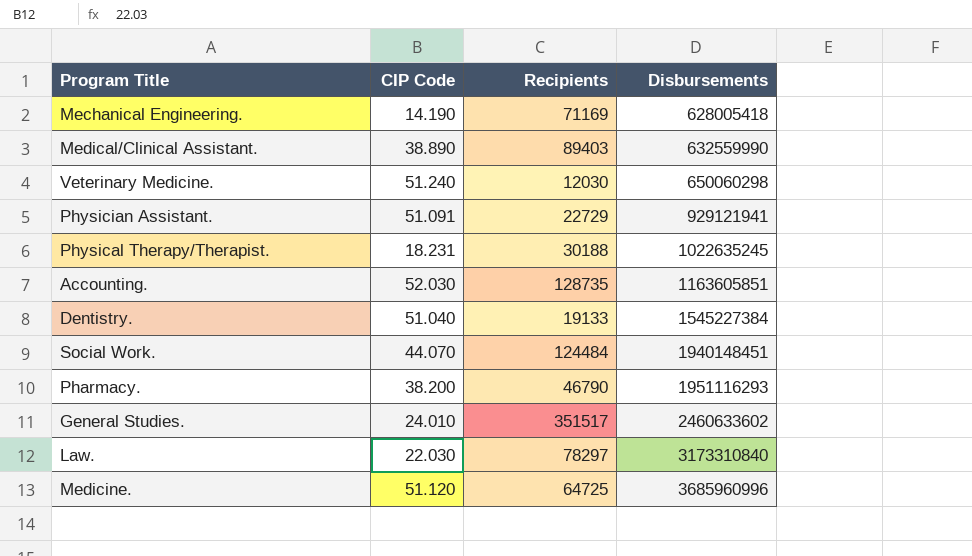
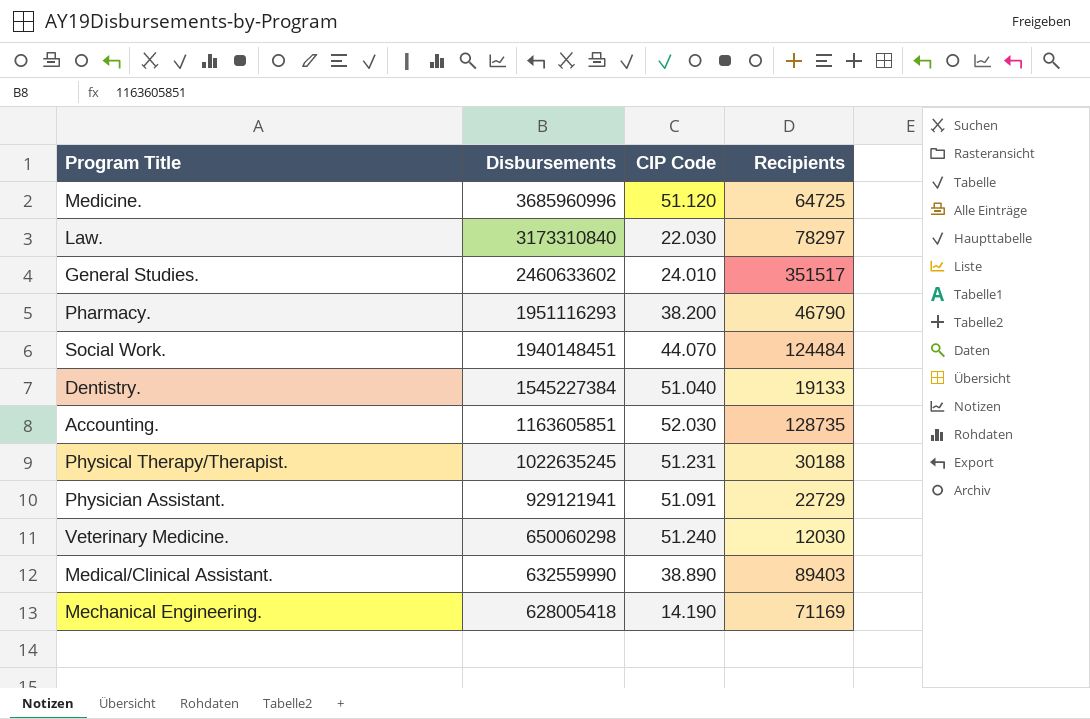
row order: Disbursements ascending -> Disbursements descending
column Disbursements | position: 4 -> 2
Physical Therapy/Therapist. | CIP Code: 18.231 -> 51.231

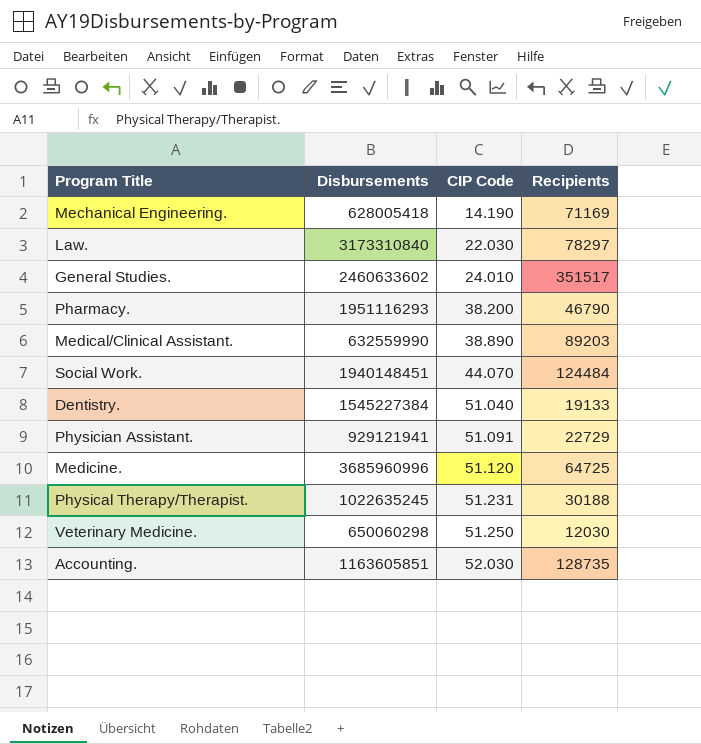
row order: Disbursements descending -> CIP Code ascending
Medical/Clinical Assistant. | Recipients: 89403 -> 89203
Veterinary Medicine. | CIP Code: 51.240 -> 51.250

